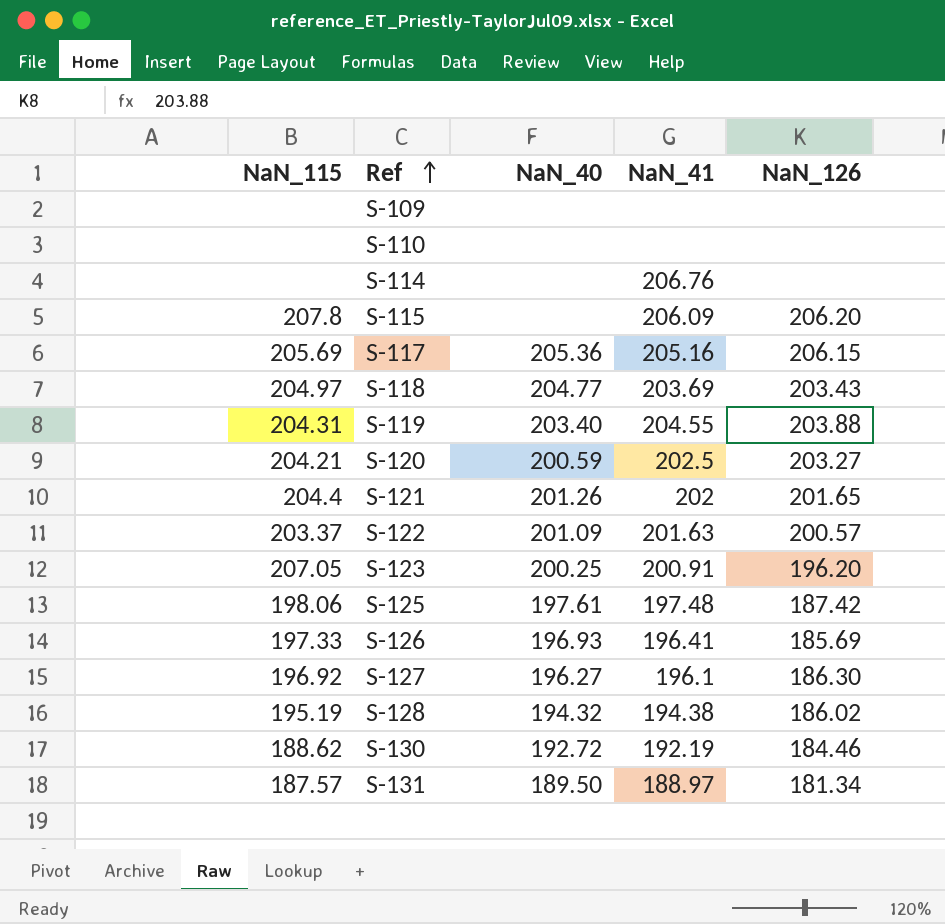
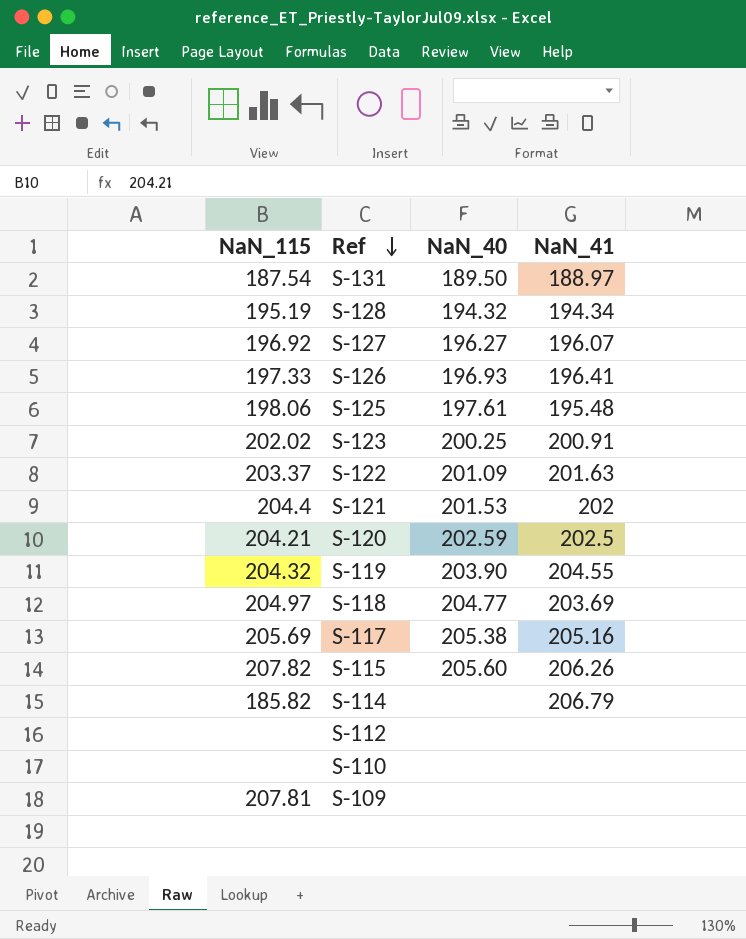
row order: Ref ascending -> Ref descending
column NaN_126 | position: 5 -> none
row S-130: 188.62 | 192.72 | 192.19 | 184.46 -> none
S-131 | NaN_115: 187.57 -> 187.54
S-128 | NaN_41: 194.38 -> 194.34
S-127 | NaN_41: 196.1 -> 196.07
S-125 | NaN_41: 197.48 -> 195.48
S-123 | NaN_115: 207.05 -> 202.02
S-121 | NaN_40: 201.26 -> 201.53
S-120 | NaN_40: 200.59 -> 202.59
S-119 | NaN_115: 204.31 -> 204.32
S-119 | NaN_40: 203.40 -> 203.90
S-117 | NaN_40: 205.36 -> 205.38
S-115 | NaN_115: 207.8 -> 207.82
S-115 | NaN_40: none -> 205.60
S-115 | NaN_41: 206.09 -> 206.26
S-114 | NaN_115: none -> 185.82
S-114 | NaN_41: 206.76 -> 206.79
row S-112: none -> none | none | none
S-109 | NaN_115: none -> 207.81

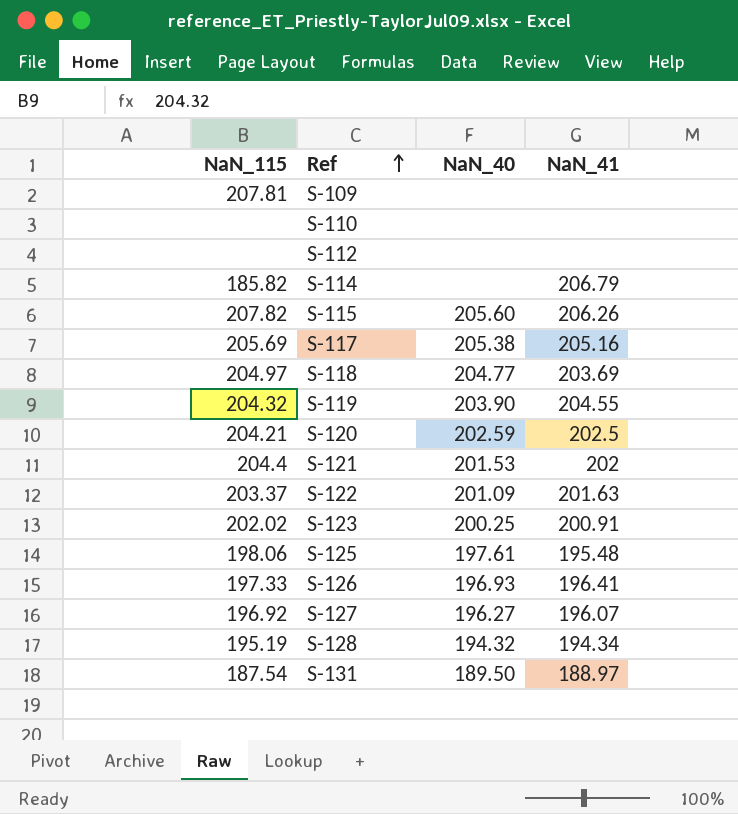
row order: Ref descending -> Ref ascending

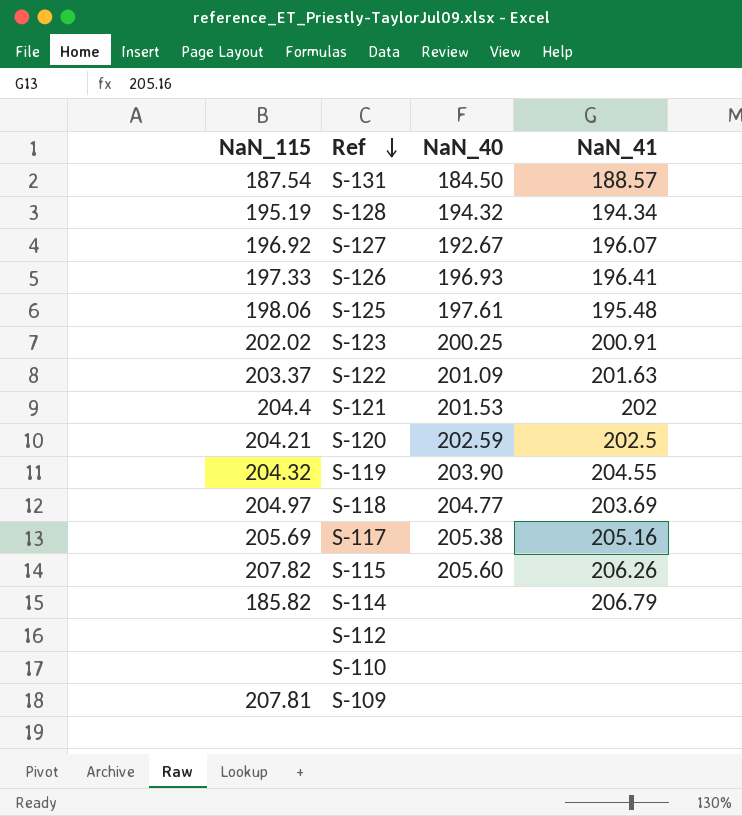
row order: Ref ascending -> Ref descending
S-131 | NaN_40: 189.50 -> 184.50
S-131 | NaN_41: 188.97 -> 188.57
S-127 | NaN_40: 196.27 -> 192.67

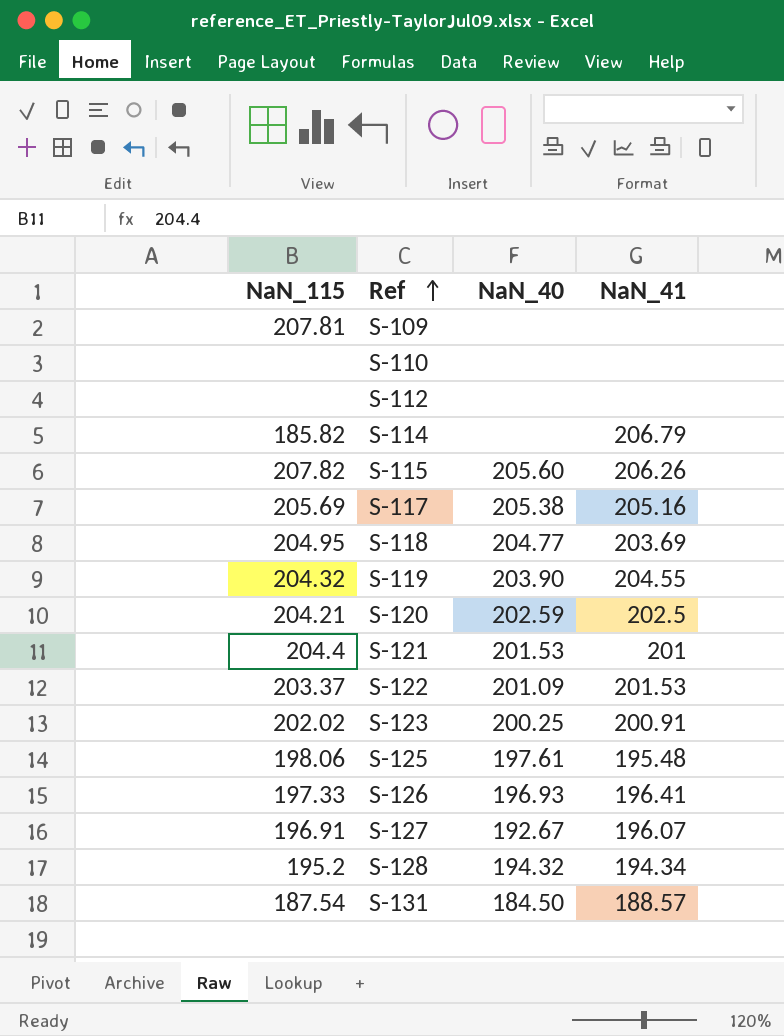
row order: Ref descending -> Ref ascending
S-118 | NaN_115: 204.97 -> 204.95
S-121 | NaN_41: 202 -> 201
S-122 | NaN_41: 201.63 -> 201.53
S-127 | NaN_115: 196.92 -> 196.91
S-128 | NaN_115: 195.19 -> 195.2

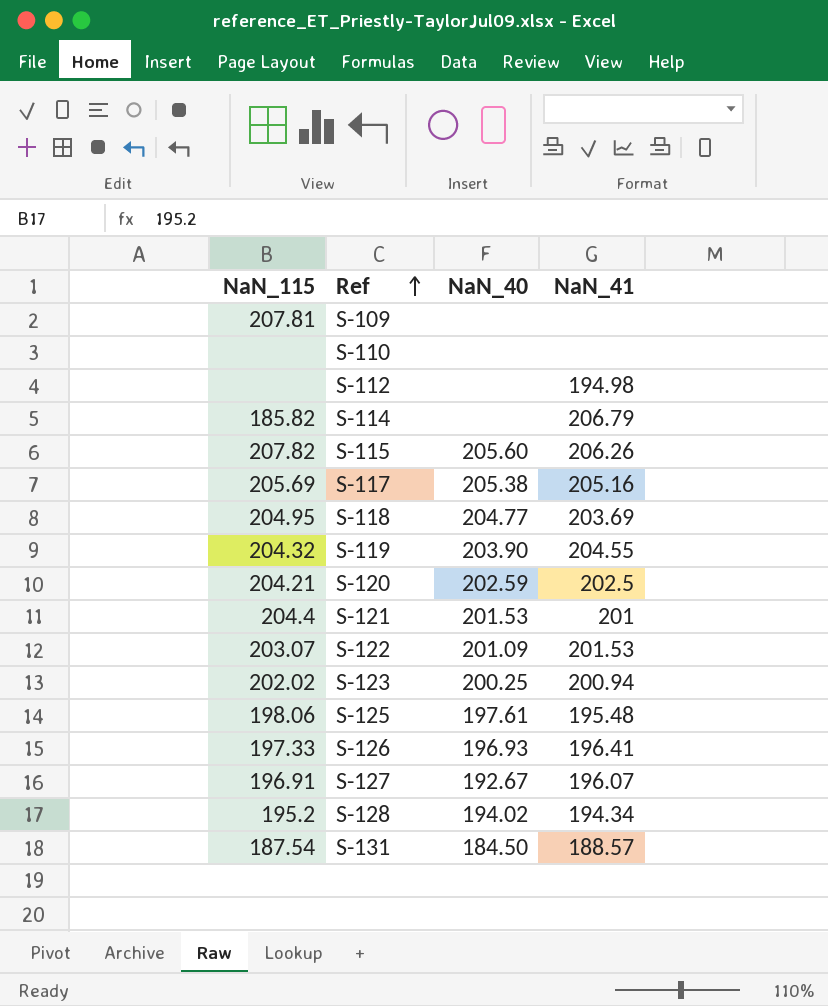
S-112 | NaN_41: none -> 194.98
S-122 | NaN_115: 203.37 -> 203.07
S-123 | NaN_41: 200.91 -> 200.94
S-128 | NaN_40: 194.32 -> 194.02

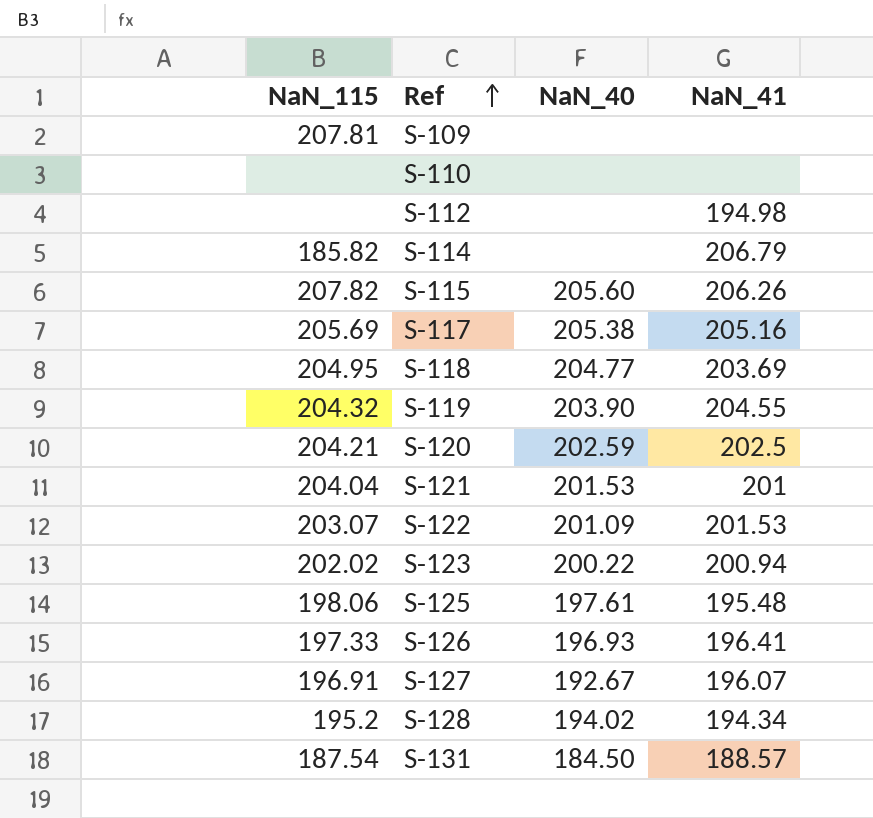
S-121 | NaN_115: 204.4 -> 204.04
S-123 | NaN_40: 200.25 -> 200.22

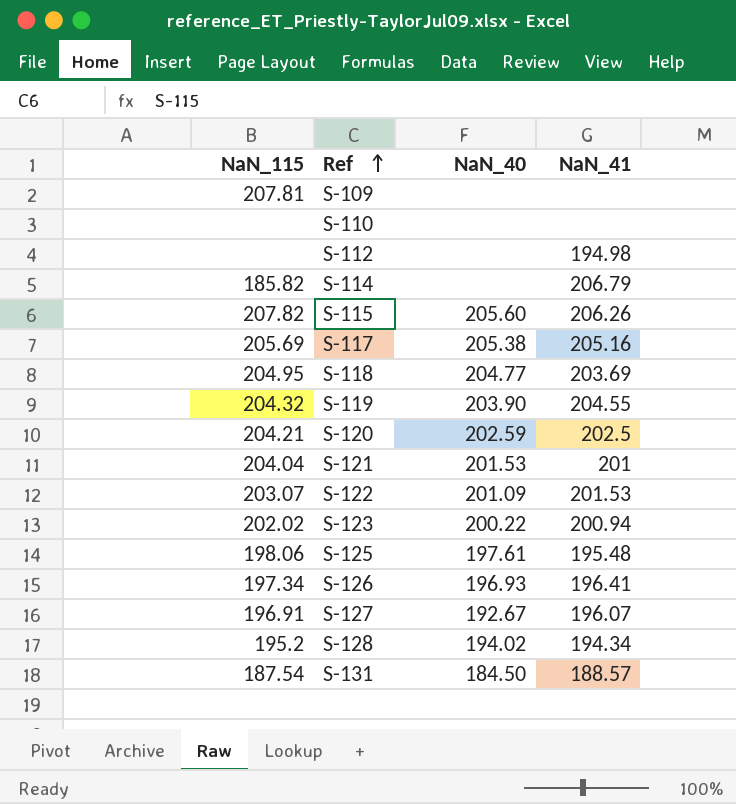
S-126 | NaN_115: 197.33 -> 197.34

